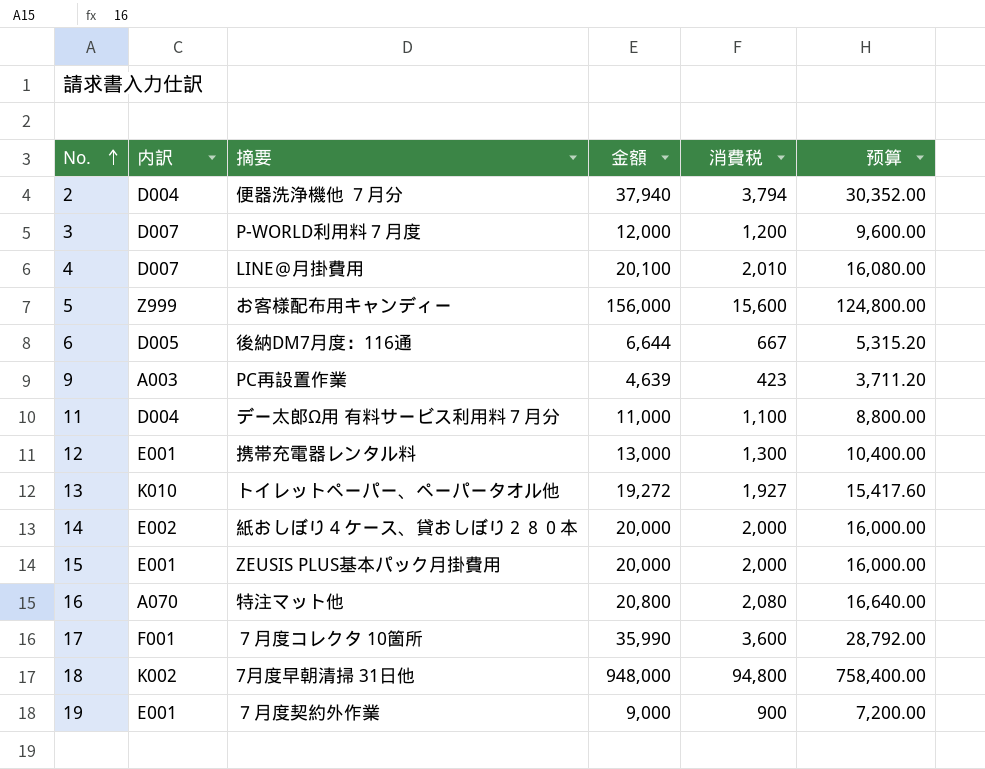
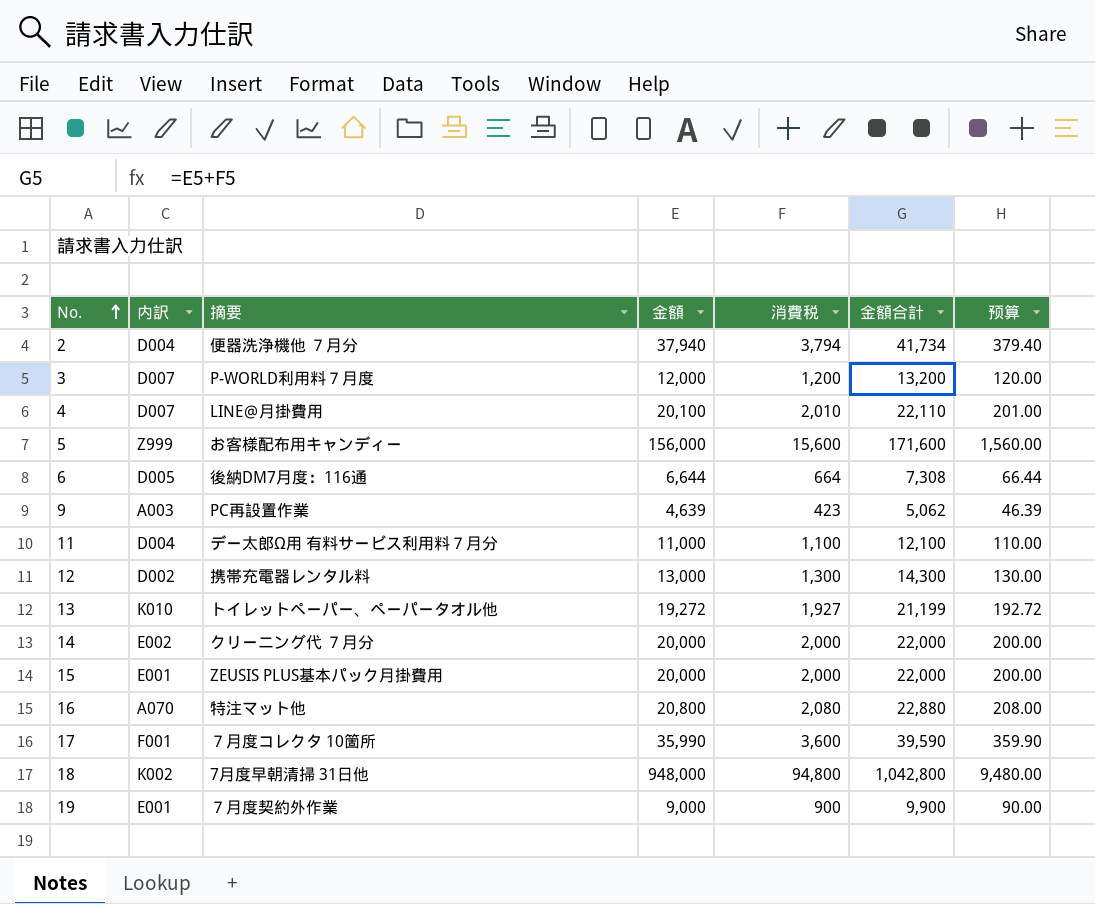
column 金額合計 | formula: none -> [金額] + [消費税]
column 预算 | formula: [金額] * 0.8 -> [金額] * 0.01
6 | 消費税: 667 -> 664
12 | 内訳: E001 -> D002
14 | 摘要: 紙おしぼり４ケース、貸おしぼり２８０本 -> クリーニング代 ７月分

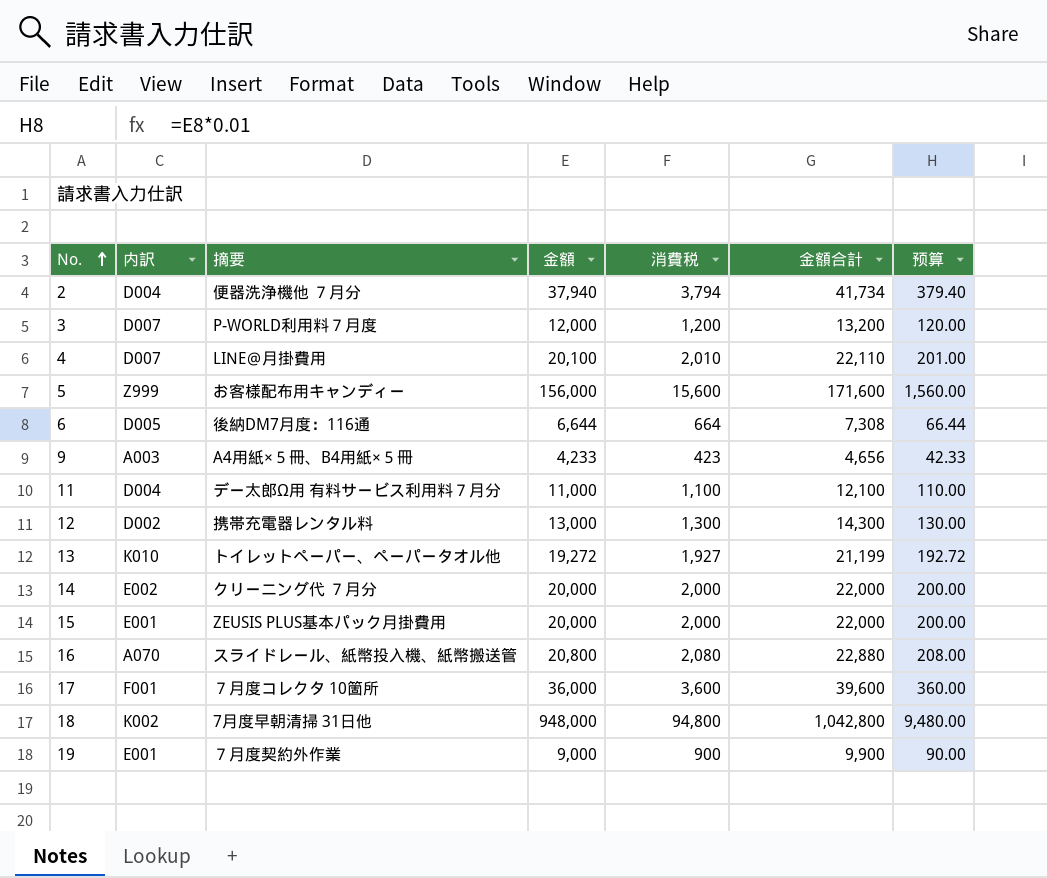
9 | 摘要: PC再設置作業 -> A4用紙×５冊、B4用紙×５冊
9 | 金額: 4,639 -> 4,233
9 | 金額合計: 5,062 -> 4,656
9 | 预算: 46.39 -> 42.33
16 | 摘要: 特注マット他 -> スライドレール、紙幣投入機、紙幣搬送管
17 | 金額: 35,990 -> 36,000
17 | 金額合計: 39,590 -> 39,600
17 | 预算: 359.90 -> 360.00

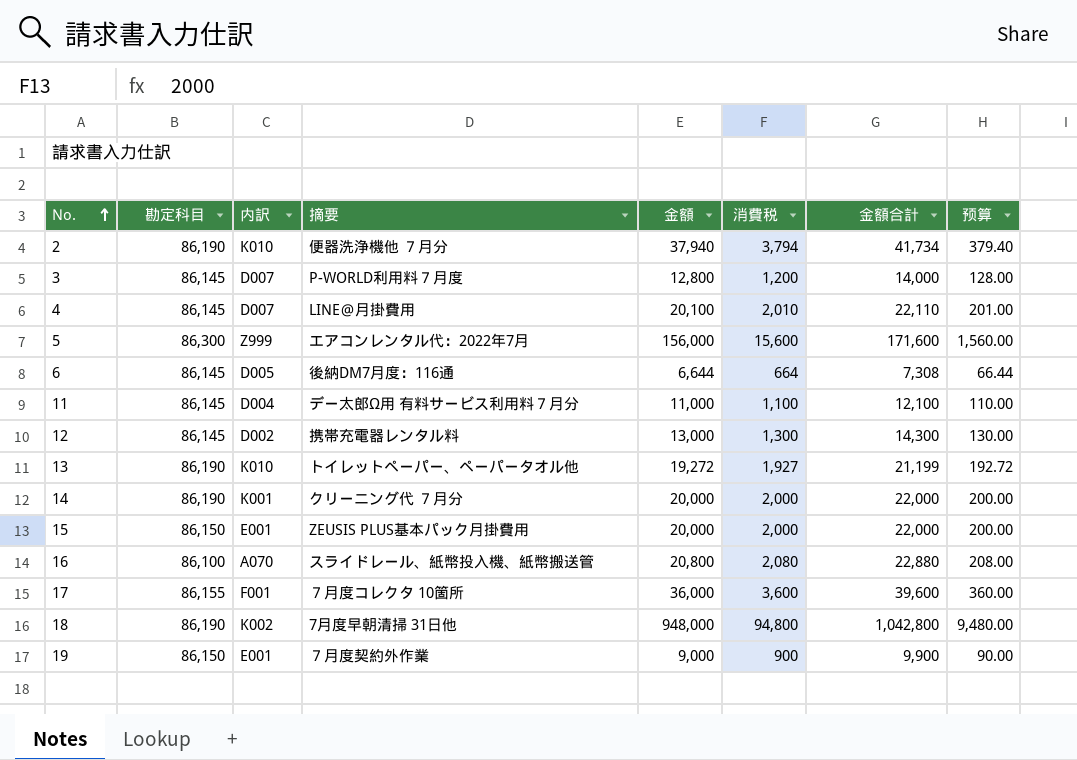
column 勘定科目 | position: none -> 2
row 9: A003 | A4用紙×５冊、B4用紙×５冊 | 4,233 | 423 | 4,656 | 42.33 -> none
2 | 内訳: D004 -> K010
3 | 金額: 12,000 -> 12,800
3 | 金額合計: 13,200 -> 14,000
3 | 预算: 120.00 -> 128.00
5 | 摘要: お客様配布用キャンディー -> エアコンレンタル代：2022年7月
14 | 内訳: E002 -> K001

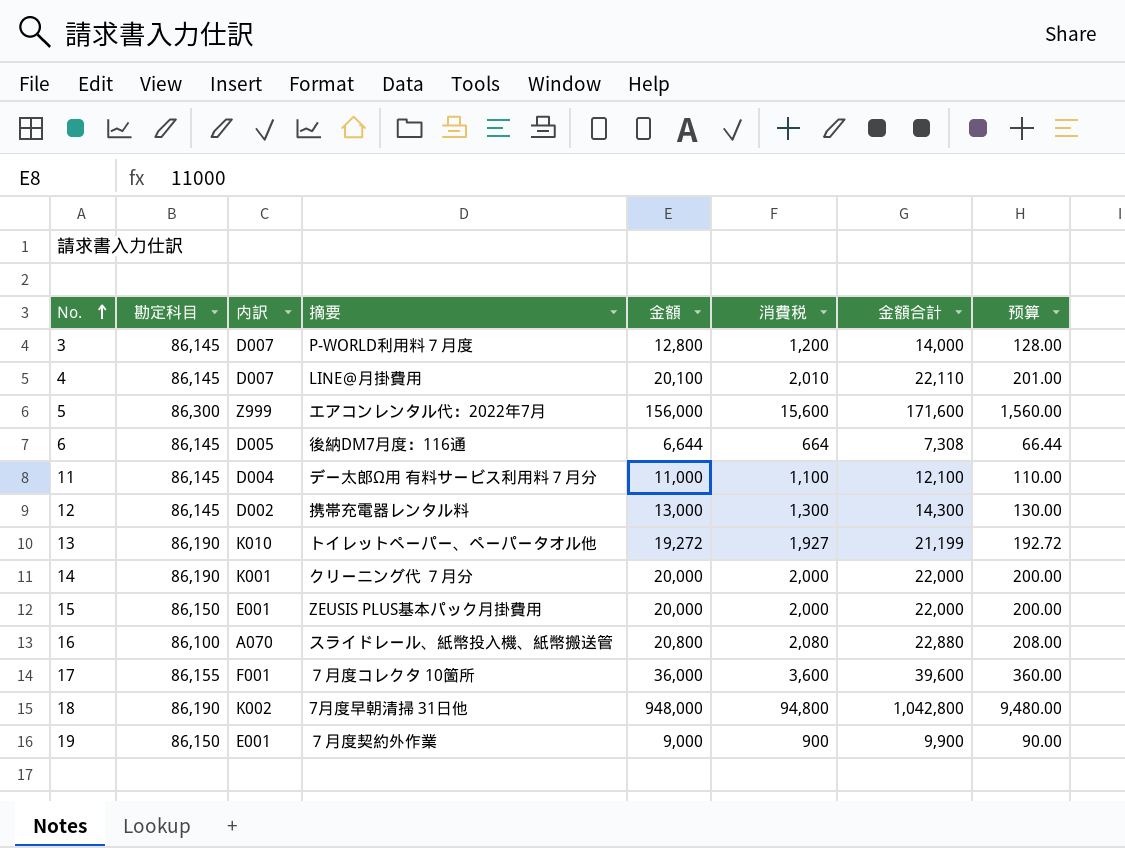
row 2: 86,190 | K010 | 便器洗浄機他 ７月分 | 37,940 | 3,794 | 41,734 | 379.40 -> none

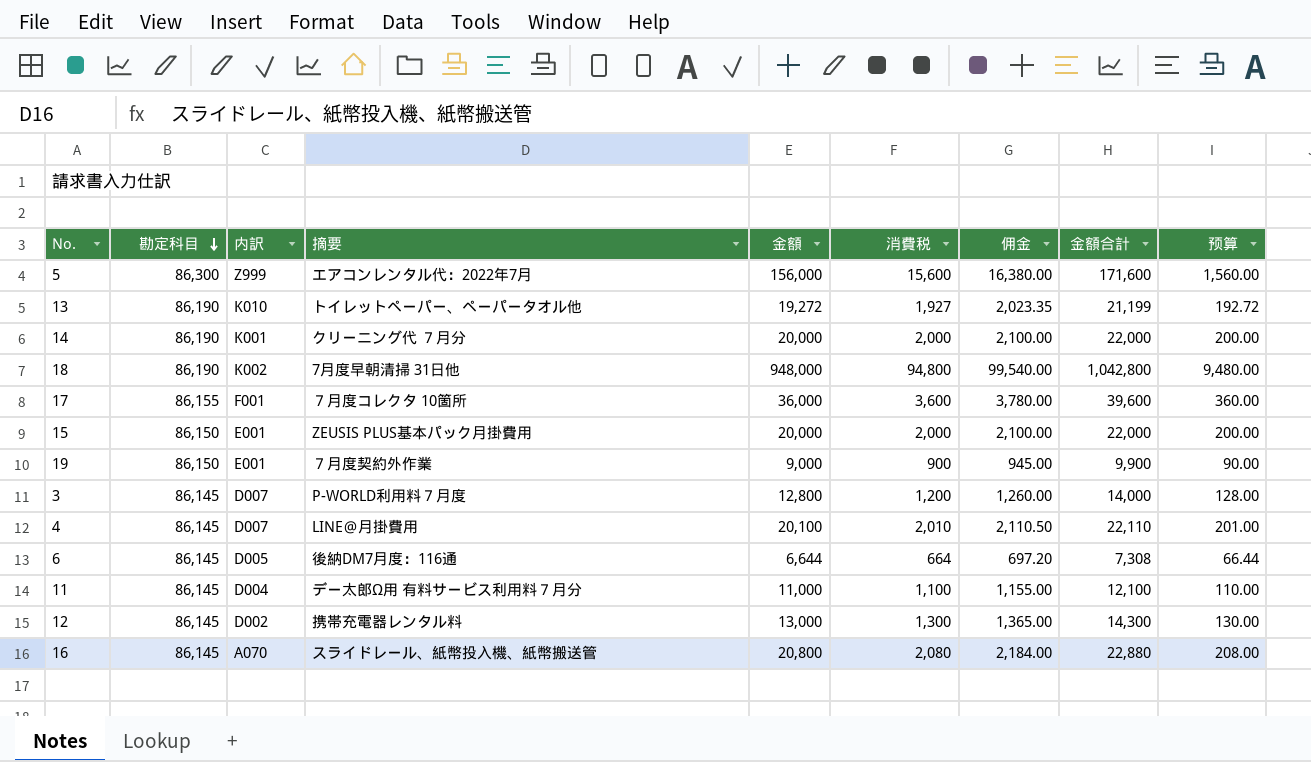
row order: No. ascending -> 勘定科目 descending
column 佣金 | formula: none -> [消費税] * 1.05
16 | 勘定科目: 86,100 -> 86,145

